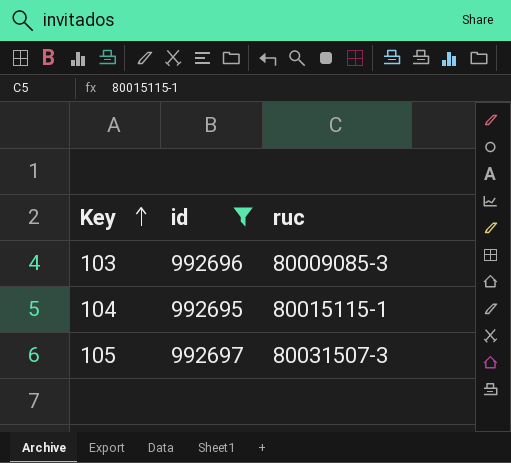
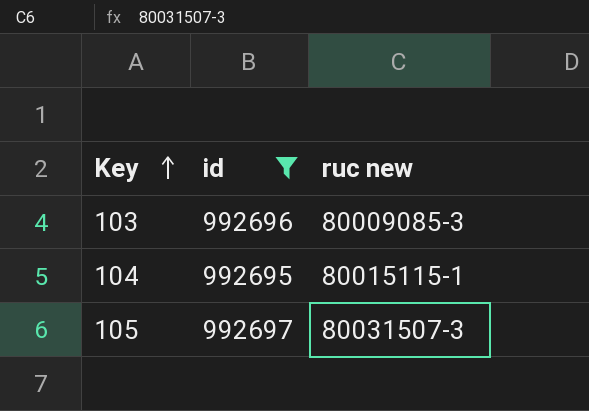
column name: ruc -> ruc new

